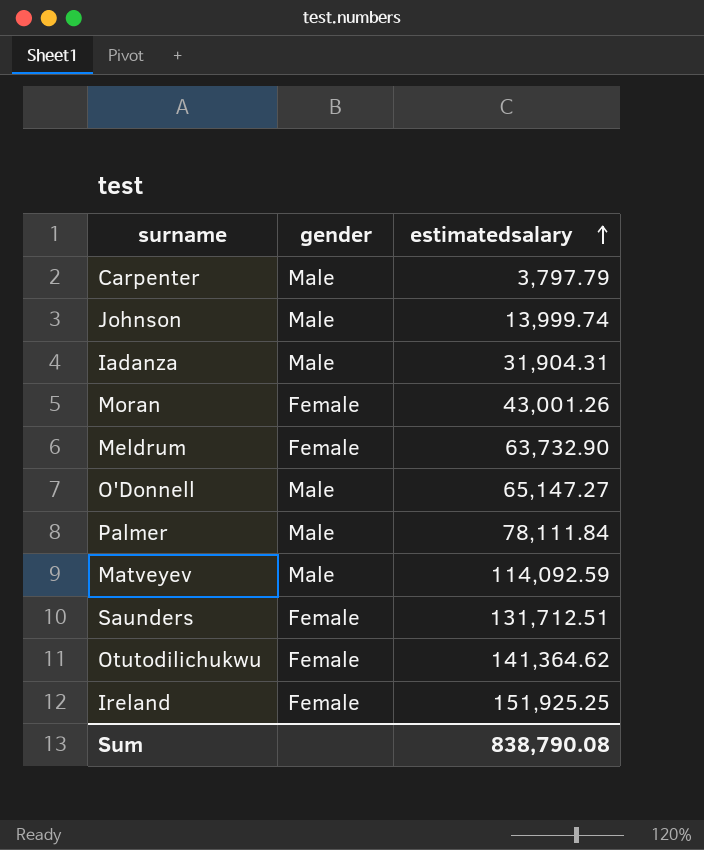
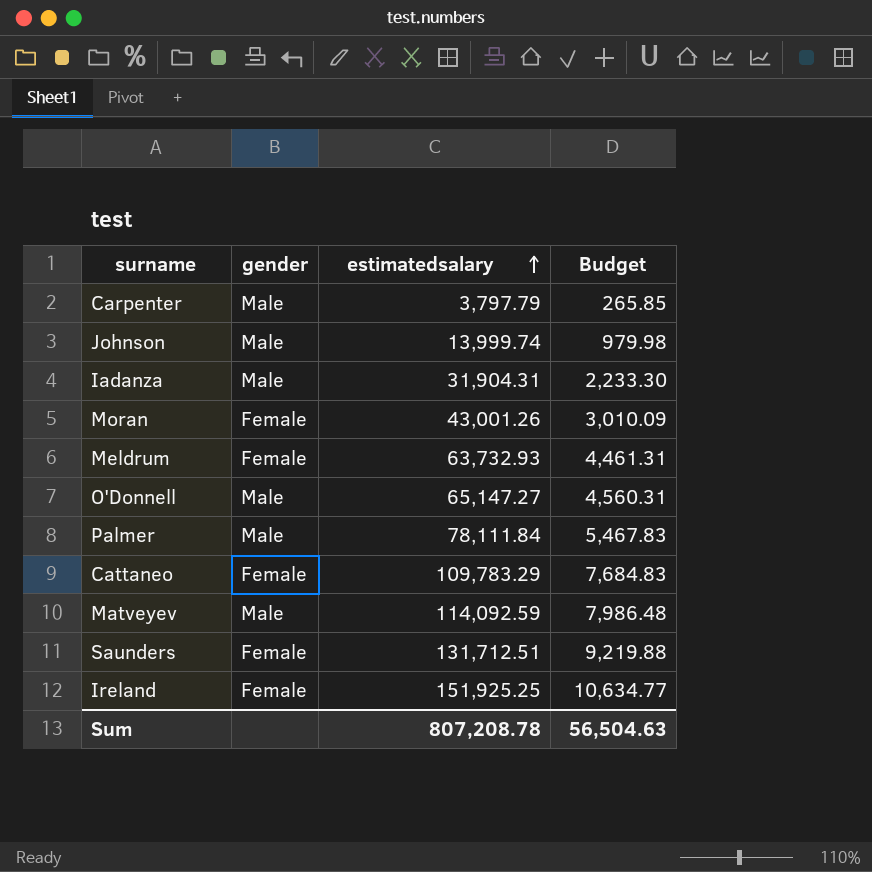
column Budget | formula: none -> [estimatedsalary] * 0.07
row Otutodilichukwu: Female | 141,364.62 -> none
Meldrum | estimatedsalary: 63,732.90 -> 63,732.93
row Cattaneo: none -> Female | 109,783.29 | 7,684.83
Sum | estimatedsalary: 838,790.08 -> 807,208.78

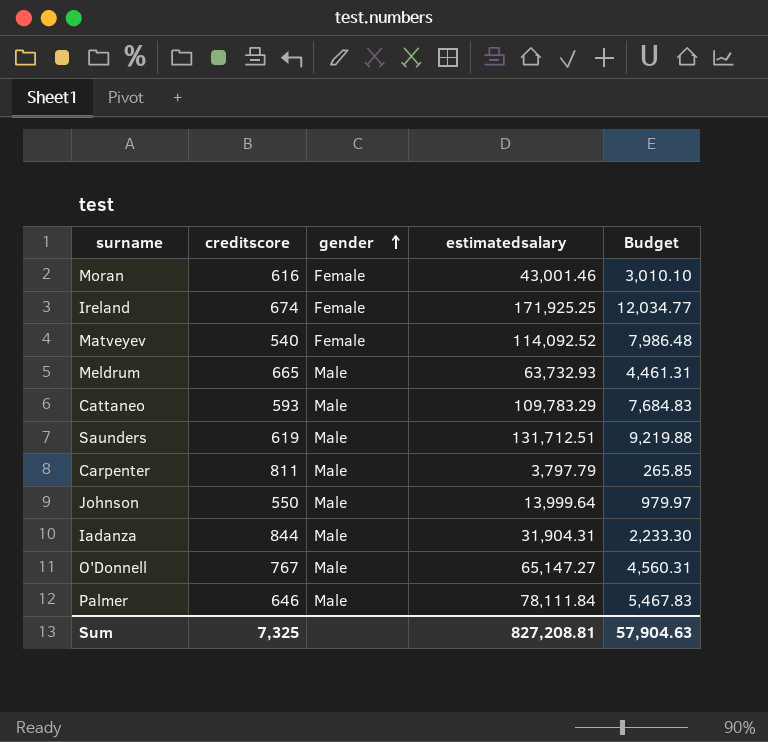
row order: estimatedsalary ascending -> gender ascending
column creditscore | position: none -> 2
Moran | estimatedsalary: 43,001.26 -> 43,001.46
Moran | Budget: 3,010.09 -> 3,010.10
Ireland | estimatedsalary: 151,925.25 -> 171,925.25
Ireland | Budget: 10,634.77 -> 12,034.77
Matveyev | gender: Male -> Female
Matveyev | estimatedsalary: 114,092.59 -> 114,092.52
Meldrum | gender: Female -> Male
Cattaneo | gender: Female -> Male
Saunders | gender: Female -> Male
Johnson | estimatedsalary: 13,999.74 -> 13,999.64
Johnson | Budget: 979.98 -> 979.97
Sum | estimatedsalary: 807,208.78 -> 827,208.81
Sum | Budget: 56,504.63 -> 57,904.63

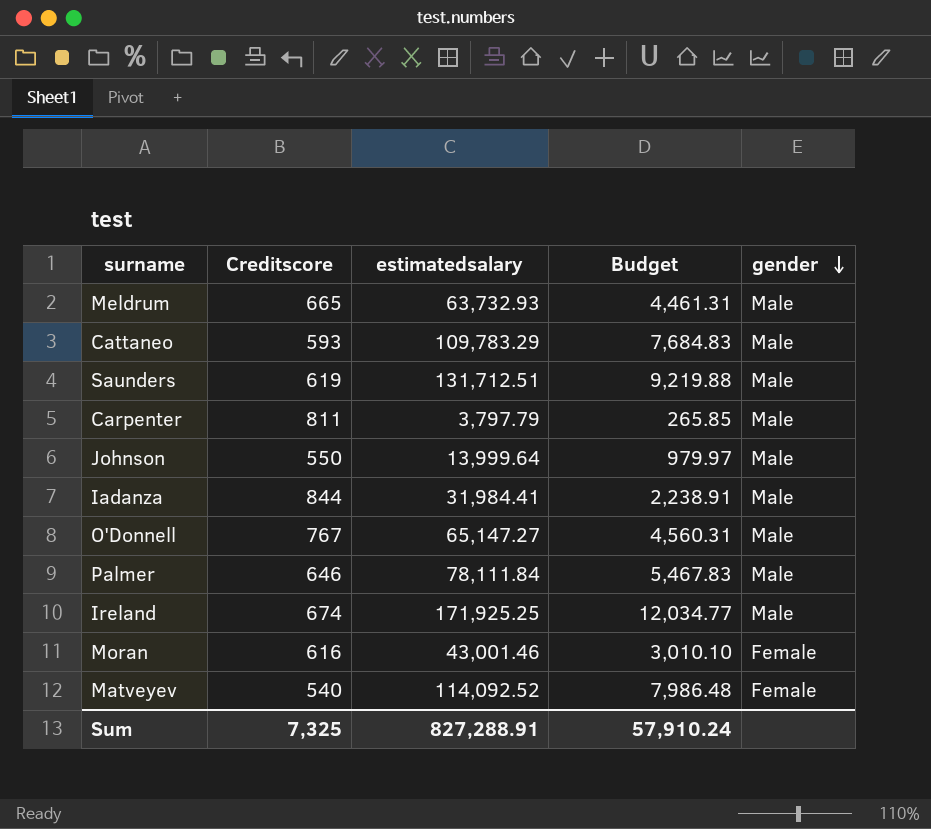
row order: gender ascending -> gender descending
column name: creditscore -> Creditscore
column gender | position: 3 -> 5
Iadanza | estimatedsalary: 31,904.31 -> 31,984.41
Iadanza | Budget: 2,233.30 -> 2,238.91
Ireland | gender: Female -> Male
Sum | estimatedsalary: 827,208.81 -> 827,288.91
Sum | Budget: 57,904.63 -> 57,910.24

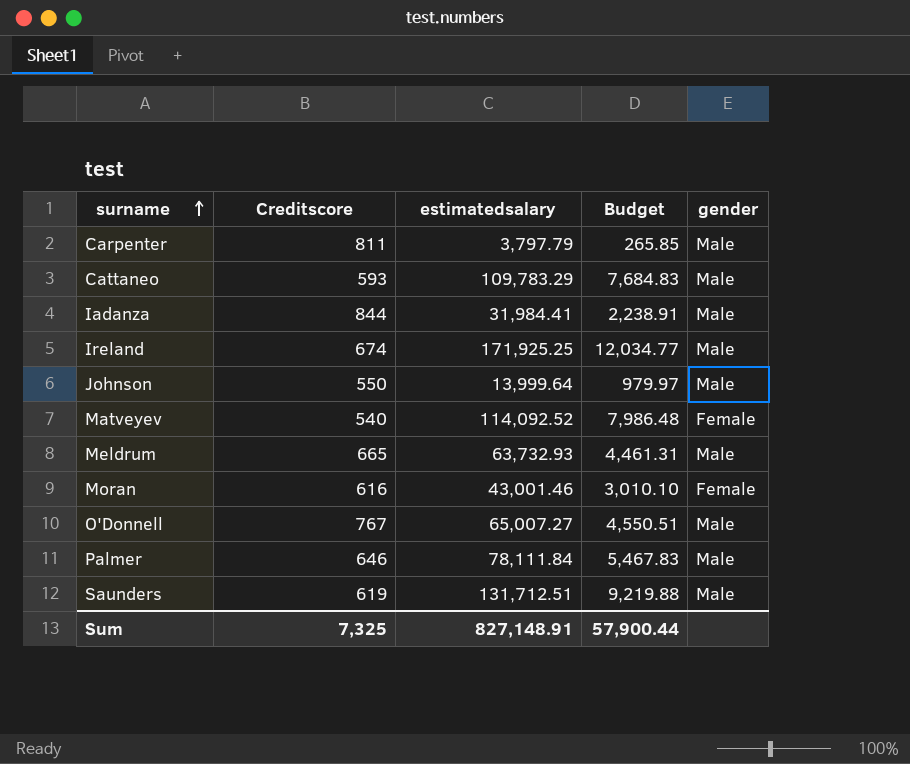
row order: gender descending -> surname ascending
O'Donnell | estimatedsalary: 65,147.27 -> 65,007.27
O'Donnell | Budget: 4,560.31 -> 4,550.51
Sum | estimatedsalary: 827,288.91 -> 827,148.91
Sum | Budget: 57,910.24 -> 57,900.44

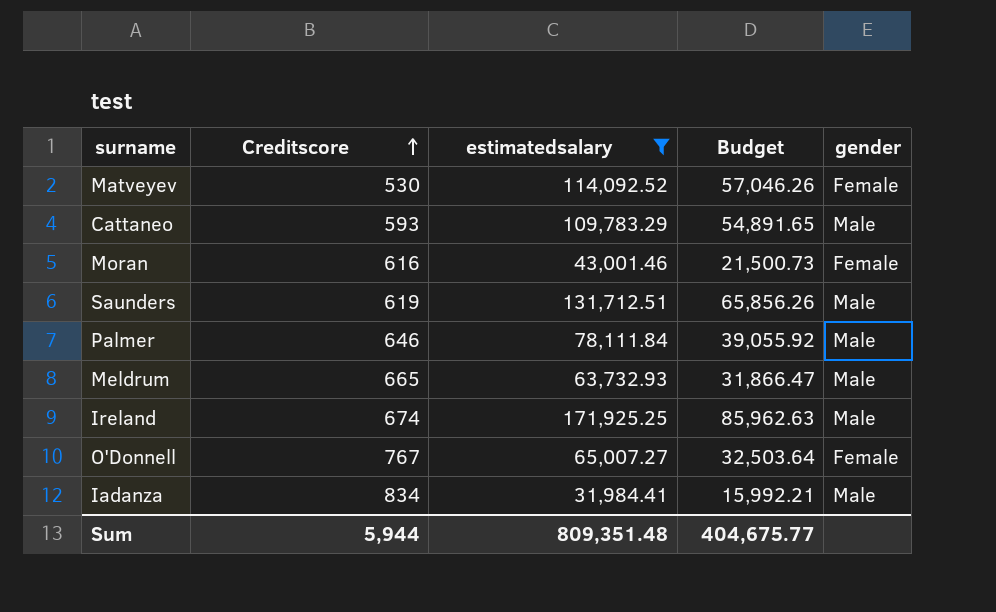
filter: none -> estimatedsalary >= 31,984.41
row order: surname ascending -> Creditscore ascending
column Budget | formula: [estimatedsalary] * 0.07 -> [estimatedsalary] * 0.5
Matveyev | Creditscore: 540 -> 530
O'Donnell | gender: Male -> Female
Iadanza | Creditscore: 844 -> 834
Sum | Creditscore: 7,325 -> 5,944
Sum | estimatedsalary: 827,148.91 -> 809,351.48
Sum | Budget: 57,900.44 -> 404,675.77

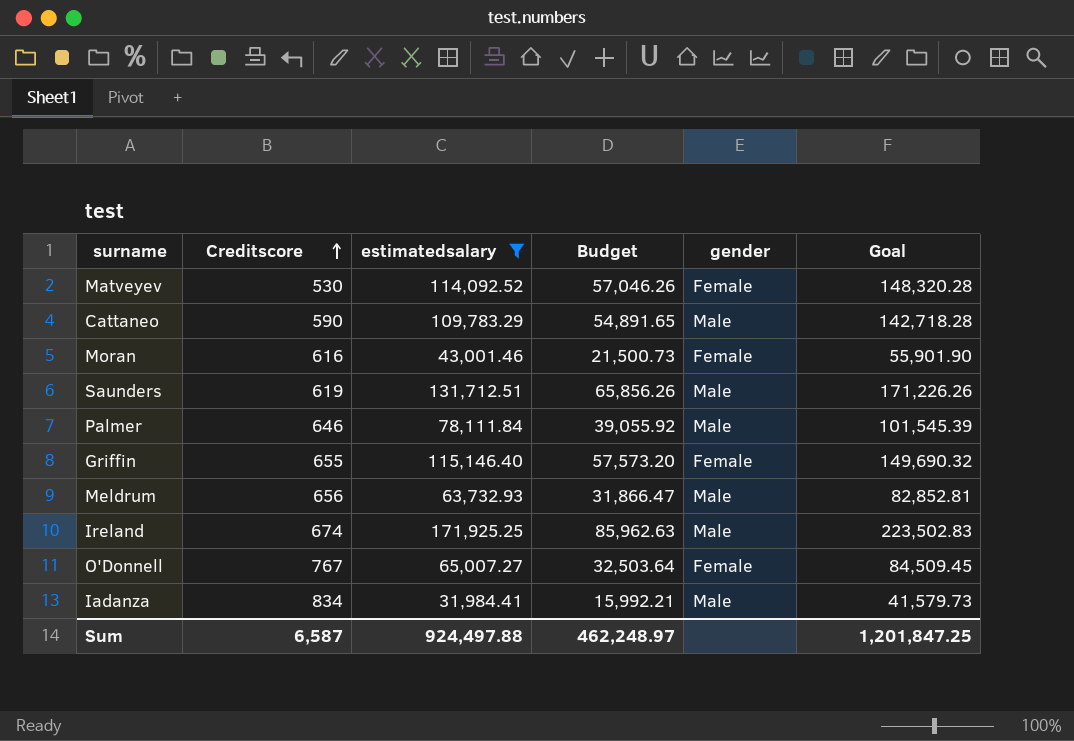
column Goal | formula: none -> [estimatedsalary] * 1.3
Cattaneo | Creditscore: 593 -> 590
row Griffin: none -> 655 | 115,146.40 | 57,573.20 | Female | 149,690.32
Meldrum | Creditscore: 665 -> 656
Sum | Creditscore: 5,944 -> 6,587
Sum | estimatedsalary: 809,351.48 -> 924,497.88
Sum | Budget: 404,675.77 -> 462,248.97

